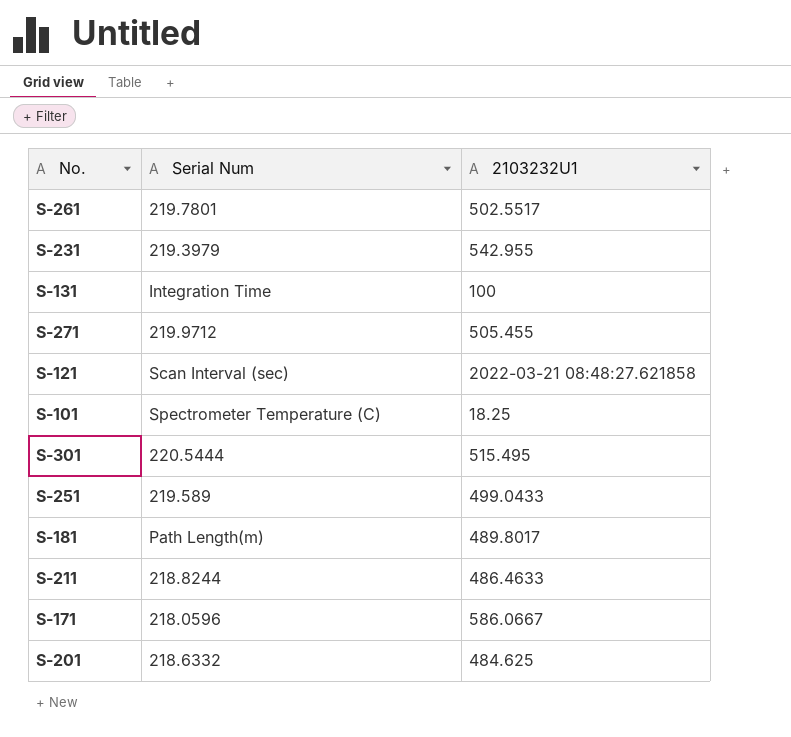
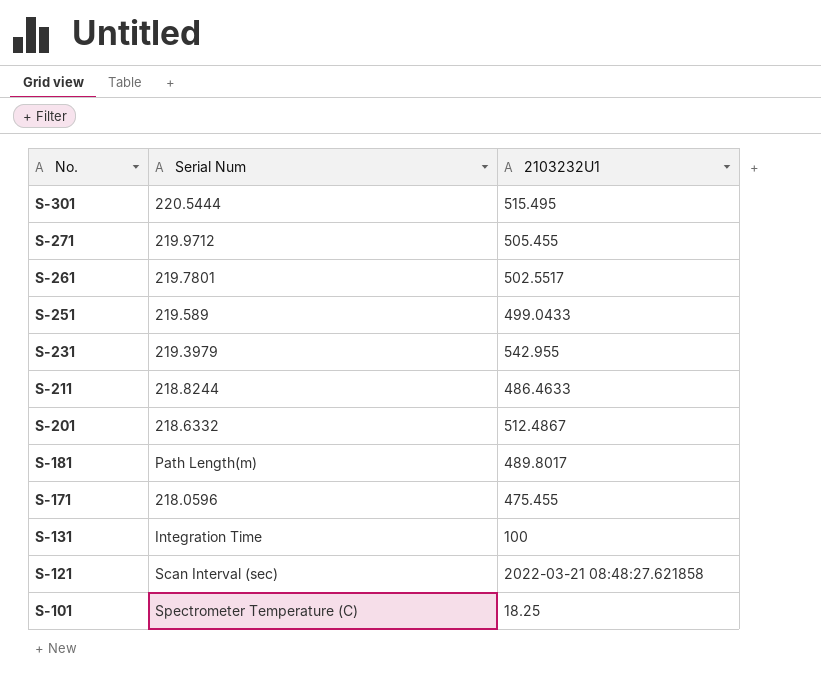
row order: none -> No. descending
S-201 | 2103232U1: 484.625 -> 512.4867
S-171 | 2103232U1: 586.0667 -> 475.455

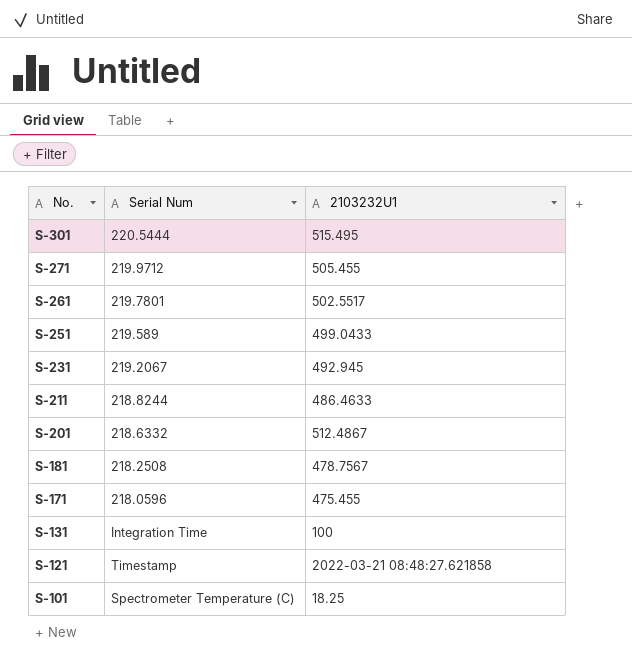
S-231 | Serial Num: 219.3979 -> 219.2067
S-231 | 2103232U1: 542.955 -> 492.945
S-181 | Serial Num: Path Length(m) -> 218.2508
S-181 | 2103232U1: 489.8017 -> 478.7567
S-121 | Serial Num: Scan Interval (sec) -> Timestamp

